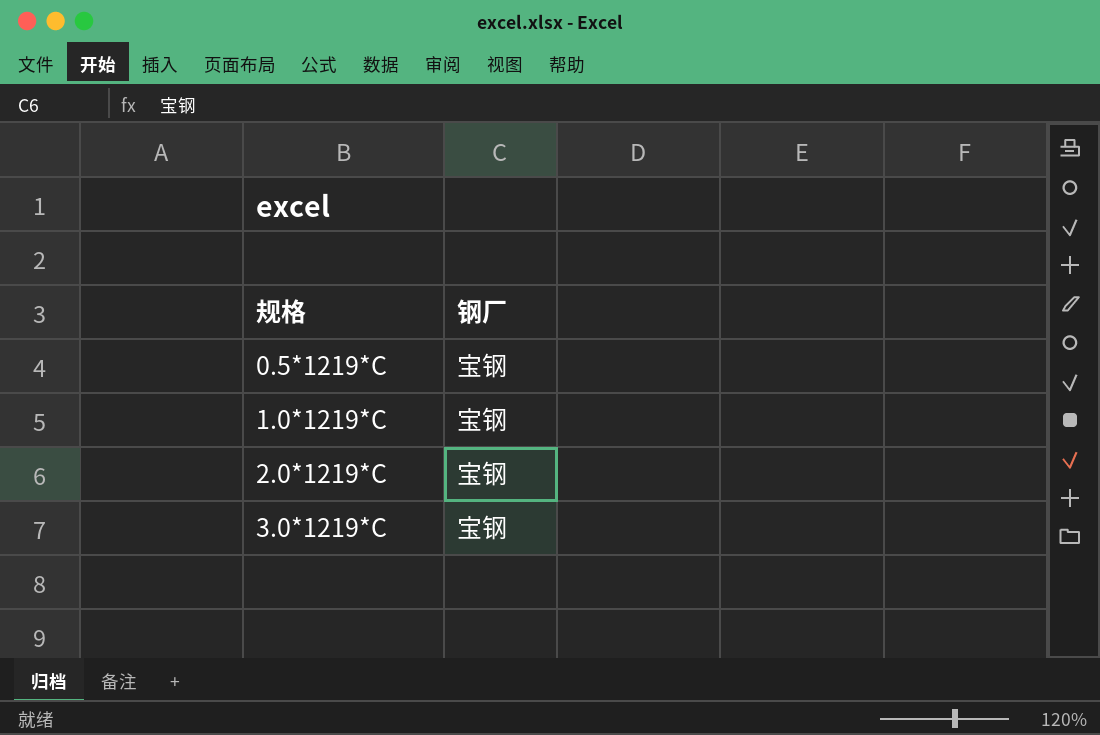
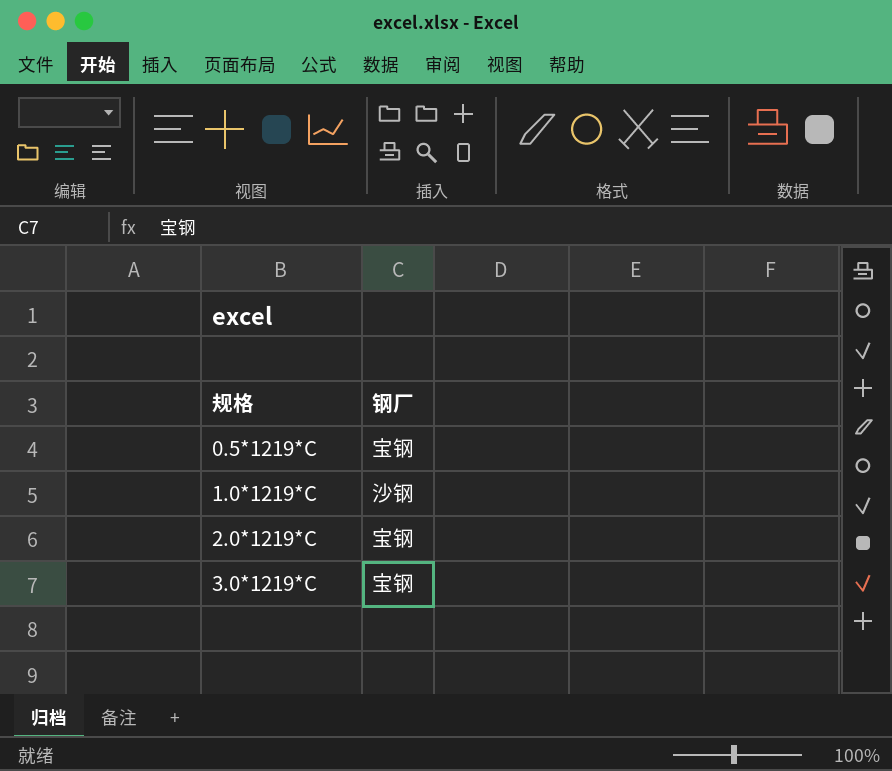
1.0*1219*C | 钢厂: 宝钢 -> 沙钢

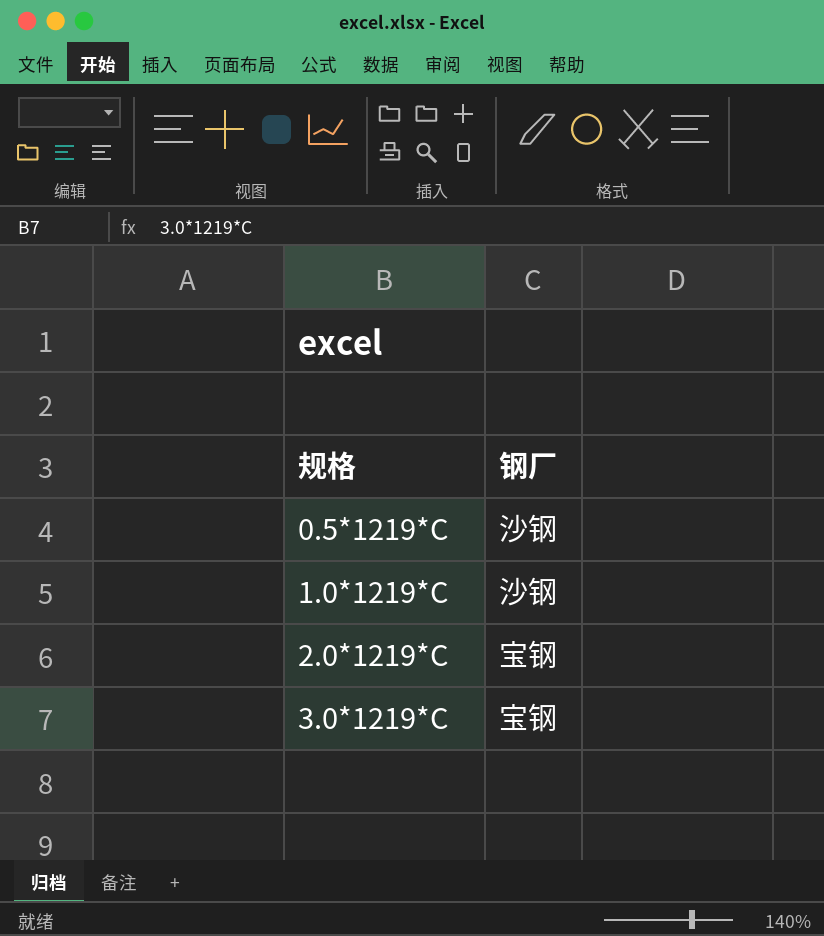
0.5*1219*C | 钢厂: 宝钢 -> 沙钢

